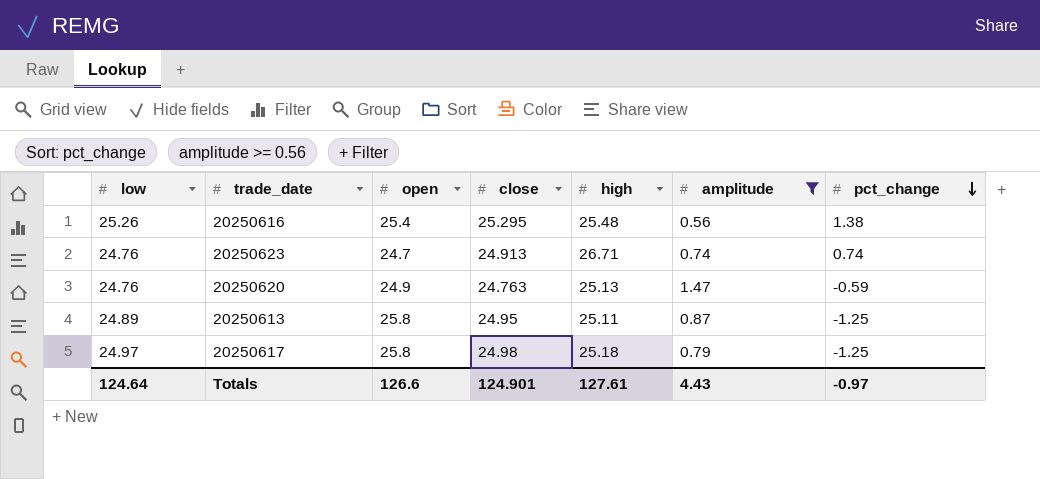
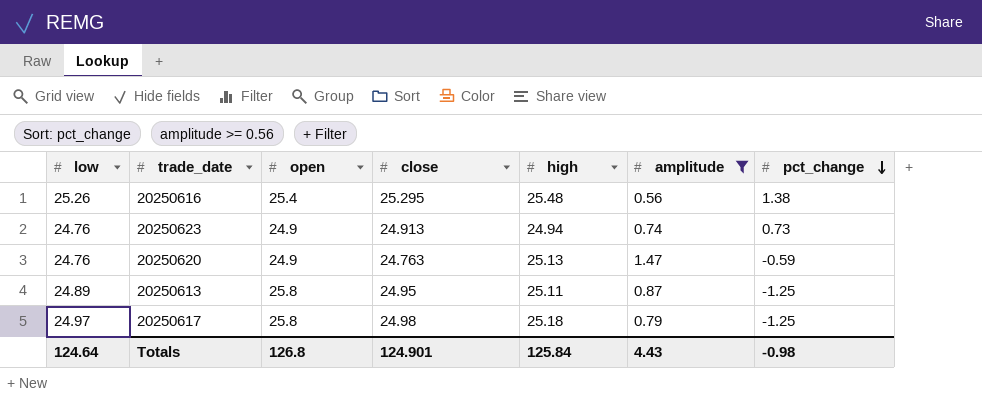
20250623 | open: 24.7 -> 24.9
20250623 | high: 26.71 -> 24.94
20250623 | pct_change: 0.74 -> 0.73
Totals | open: 126.6 -> 126.8
Totals | high: 127.61 -> 125.84
Totals | pct_change: -0.97 -> -0.98

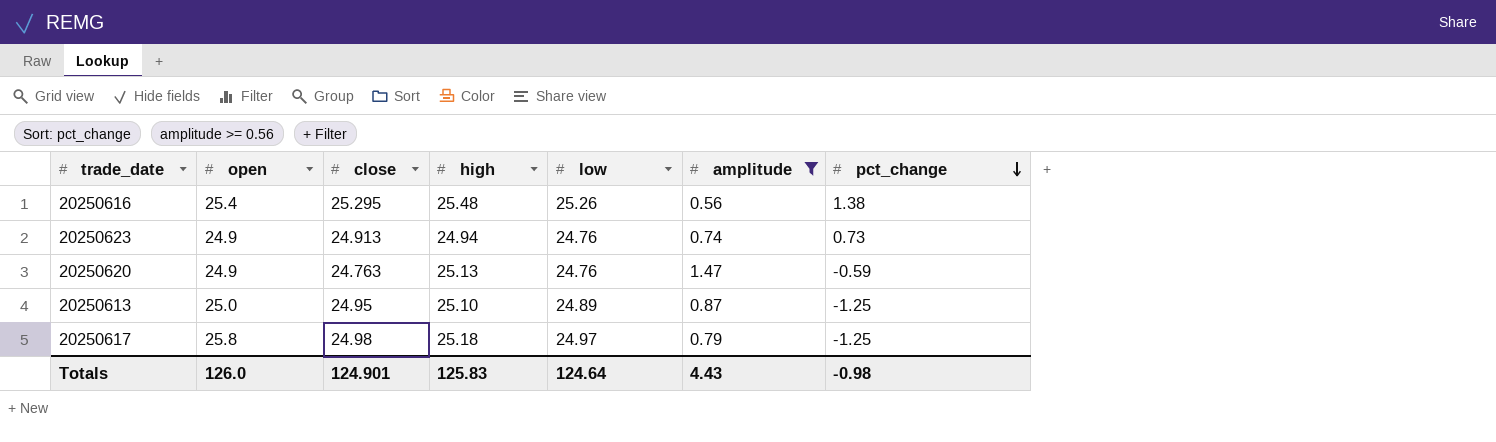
column low | position: 1 -> 5
20250613 | open: 25.8 -> 25.0
20250613 | high: 25.11 -> 25.10
Totals | open: 126.8 -> 126.0
Totals | high: 125.84 -> 125.83

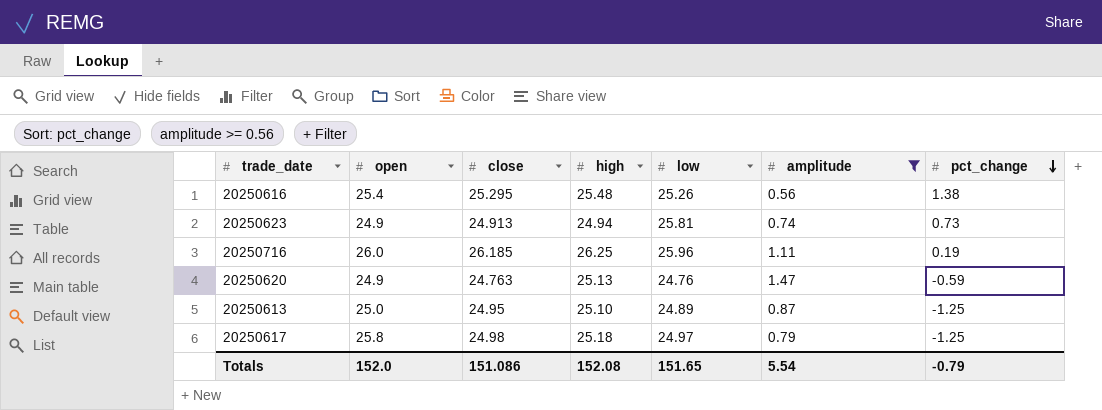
20250623 | low: 24.76 -> 25.81
row 20250716: none -> 26.0 | 26.185 | 26.25 | 25.96 | 1.11 | 0.19
Totals | open: 126.0 -> 152.0
Totals | close: 124.901 -> 151.086
Totals | high: 125.83 -> 152.08
Totals | low: 124.64 -> 151.65
Totals | amplitude: 4.43 -> 5.54
Totals | pct_change: -0.98 -> -0.79

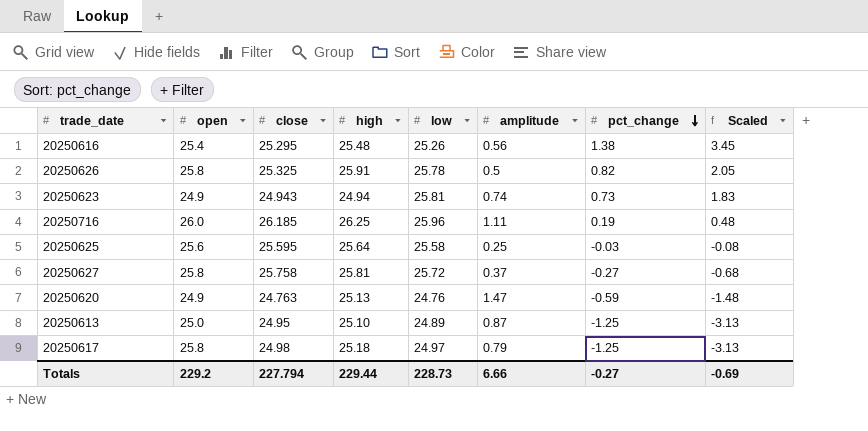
filter: amplitude >= 0.56 -> none
column Scaled | formula: none -> [pct_change] * 2.5
20250623 | close: 24.913 -> 24.943
Totals | open: 152.0 -> 229.2
Totals | close: 151.086 -> 227.794
Totals | high: 152.08 -> 229.44
Totals | low: 151.65 -> 228.73
Totals | amplitude: 5.54 -> 6.66
Totals | pct_change: -0.79 -> -0.27

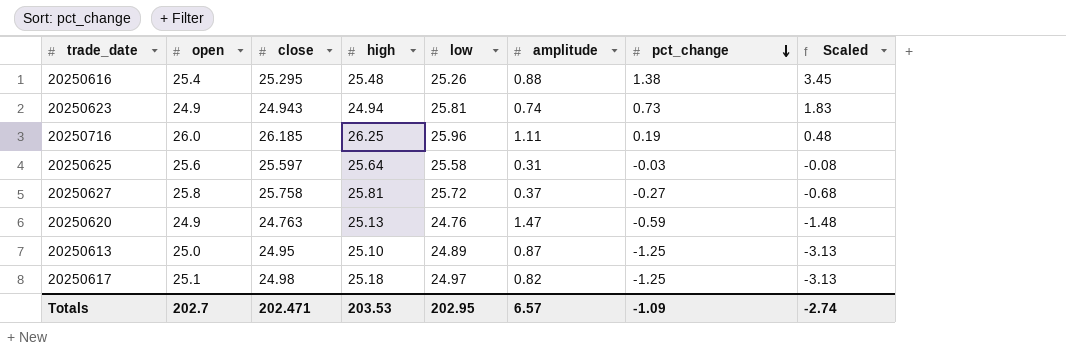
row 20250626: 25.8 | 25.325 | 25.91 | 25.78 | 0.5 | 0.82 | 2.05 -> none
20250616 | amplitude: 0.56 -> 0.88
20250625 | close: 25.595 -> 25.597
20250625 | amplitude: 0.25 -> 0.31
20250617 | open: 25.8 -> 25.1
20250617 | amplitude: 0.79 -> 0.82
Totals | open: 229.2 -> 202.7
Totals | close: 227.794 -> 202.471
Totals | high: 229.44 -> 203.53
Totals | low: 228.73 -> 202.95
Totals | amplitude: 6.66 -> 6.57
Totals | pct_change: -0.27 -> -1.09
Totals | Scaled: -0.69 -> -2.74

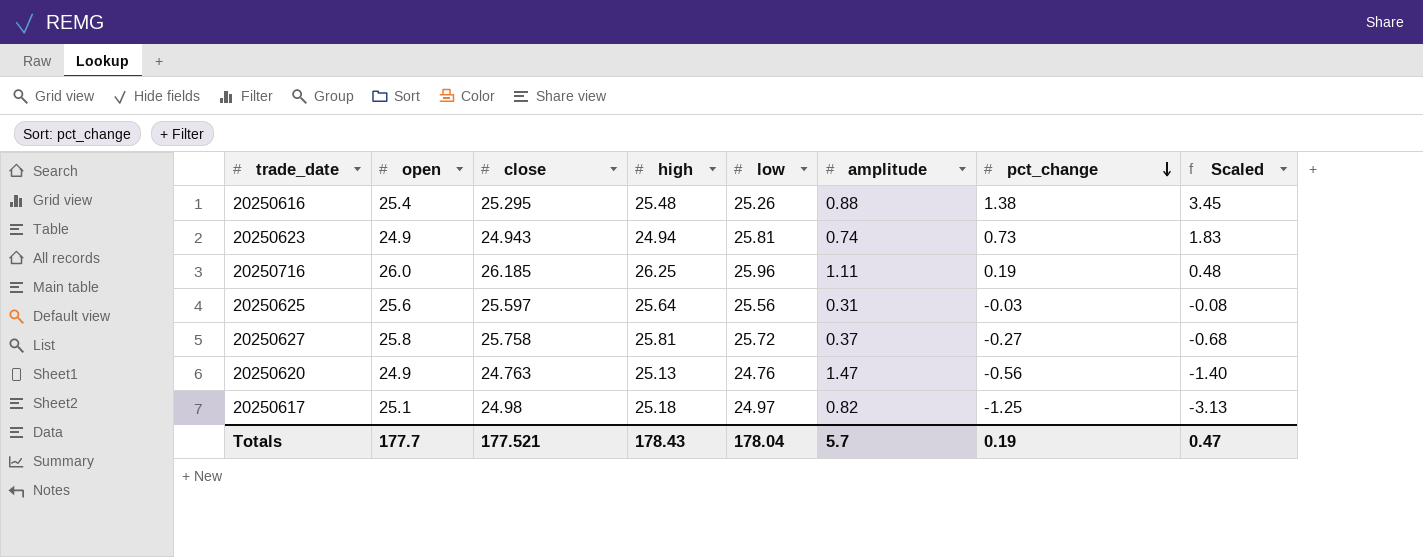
row 20250613: 25.0 | 24.95 | 25.10 | 24.89 | 0.87 | -1.25 | -3.13 -> none
20250625 | low: 25.58 -> 25.56
20250620 | pct_change: -0.59 -> -0.56
20250620 | Scaled: -1.48 -> -1.40
Totals | open: 202.7 -> 177.7
Totals | close: 202.471 -> 177.521
Totals | high: 203.53 -> 178.43
Totals | low: 202.95 -> 178.04
Totals | amplitude: 6.57 -> 5.7
Totals | pct_change: -1.09 -> 0.19
Totals | Scaled: -2.74 -> 0.47

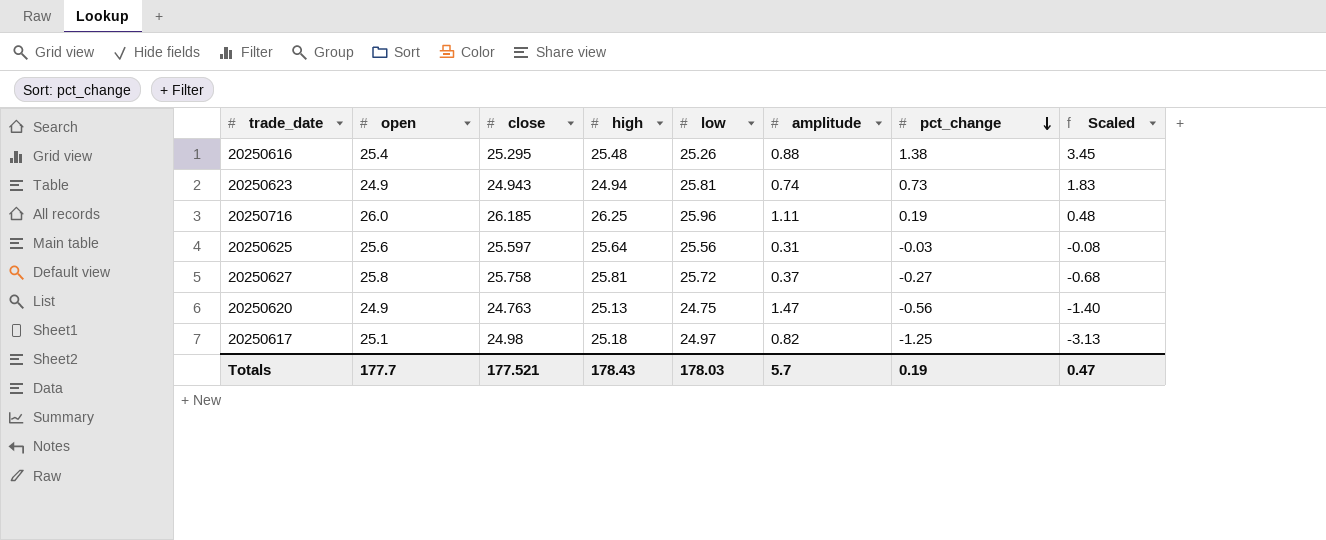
20250620 | low: 24.76 -> 24.75
Totals | low: 178.04 -> 178.03

